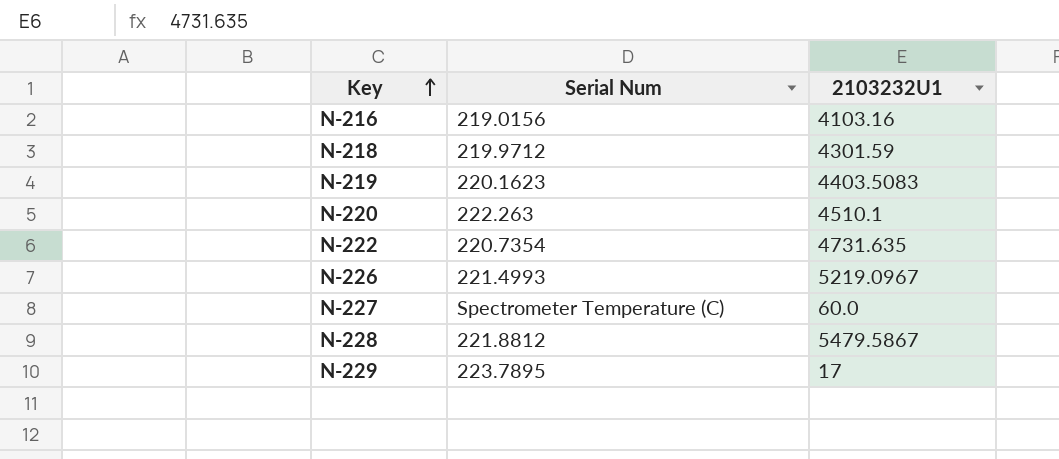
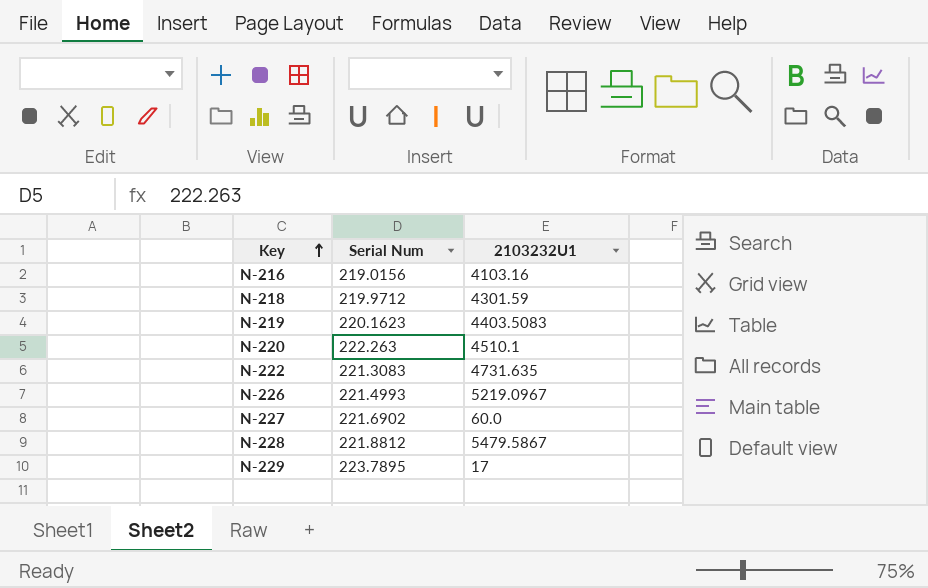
N-222 | Serial Num: 220.7354 -> 221.3083
N-227 | Serial Num: Spectrometer Temperature (C) -> 221.6902

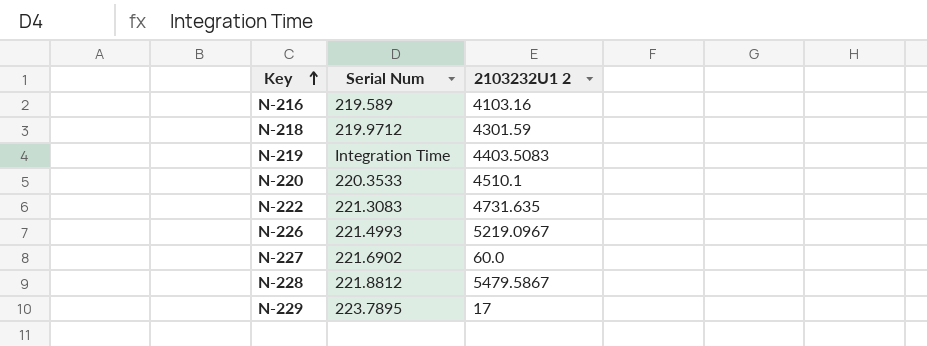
column name: 2103232U1 -> 2103232U1 2
N-216 | Serial Num: 219.0156 -> 219.589
N-219 | Serial Num: 220.1623 -> Integration Time
N-220 | Serial Num: 222.263 -> 220.3533

